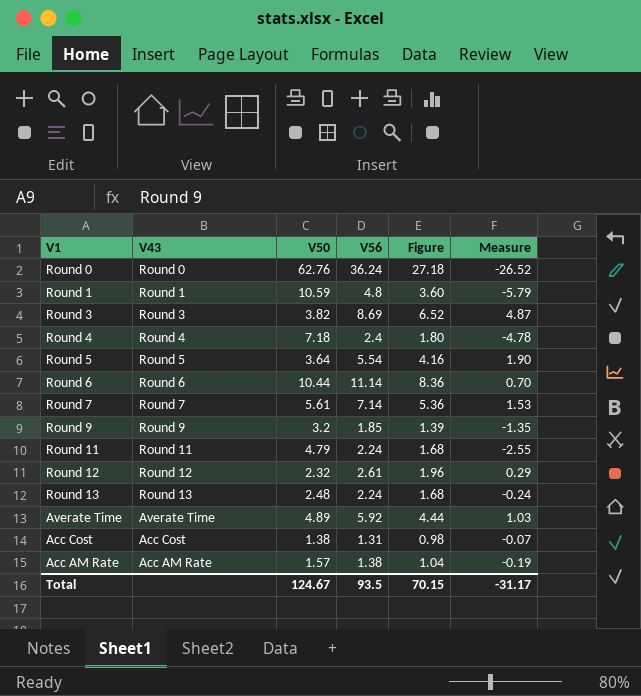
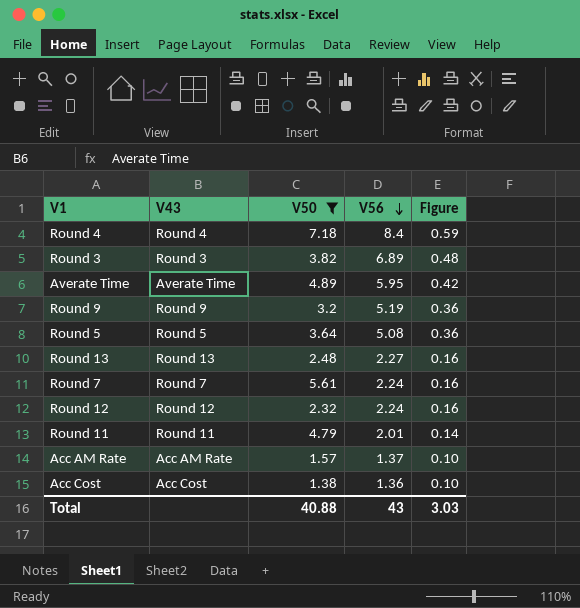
filter: none -> V50 <= 7.18
row order: none -> V56 descending
column Measure | formula: [V56] - [V50] -> none
column Figure | formula: [V56] * 0.75 -> [V56] * 0.07
Round 4 | V56: 2.4 -> 8.4
Round 3 | V56: 8.69 -> 6.89
Averate Time | V56: 5.92 -> 5.95
Round 9 | V56: 1.85 -> 5.19
Round 5 | V56: 5.54 -> 5.08
Round 13 | V56: 2.24 -> 2.27
Round 7 | V56: 7.14 -> 2.24
Round 12 | V56: 2.61 -> 2.24
Round 11 | V56: 2.24 -> 2.01
Acc AM Rate | V56: 1.38 -> 1.37
Acc Cost | V56: 1.31 -> 1.36
Total | V50: 124.67 -> 40.88
Total | V56: 93.5 -> 43
Total | Figure: 70.15 -> 3.03

